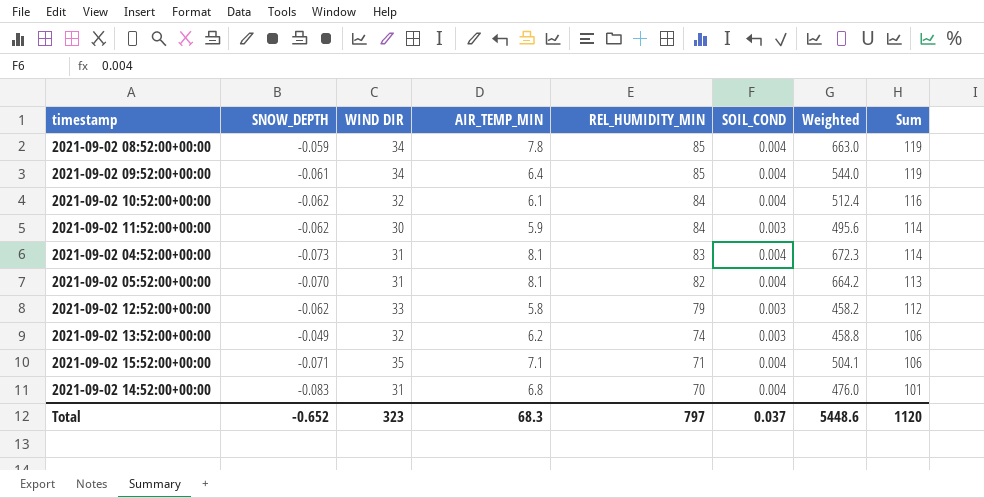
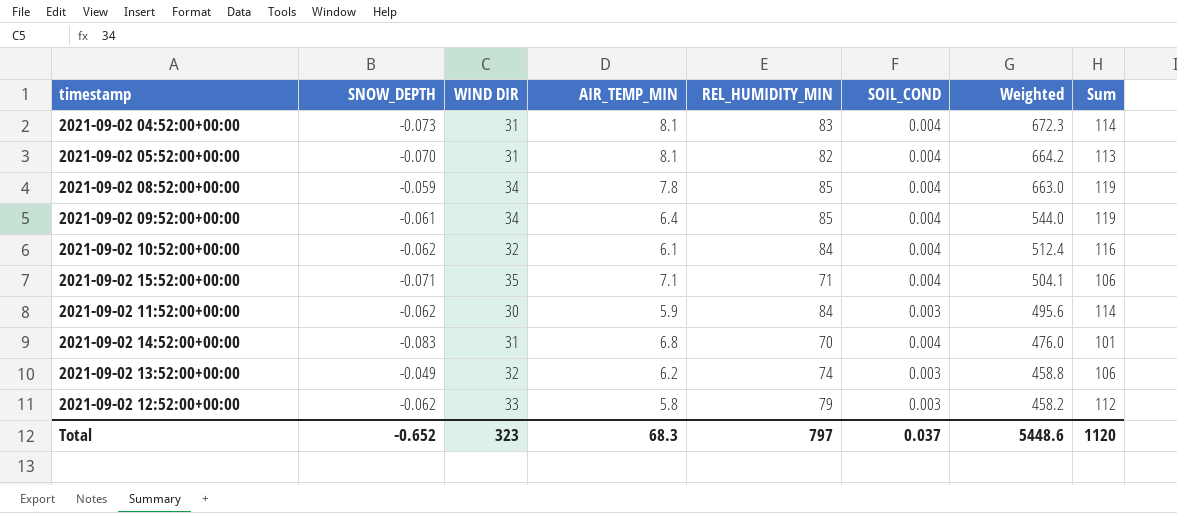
row order: REL_HUMIDITY_MIN descending -> Weighted descending

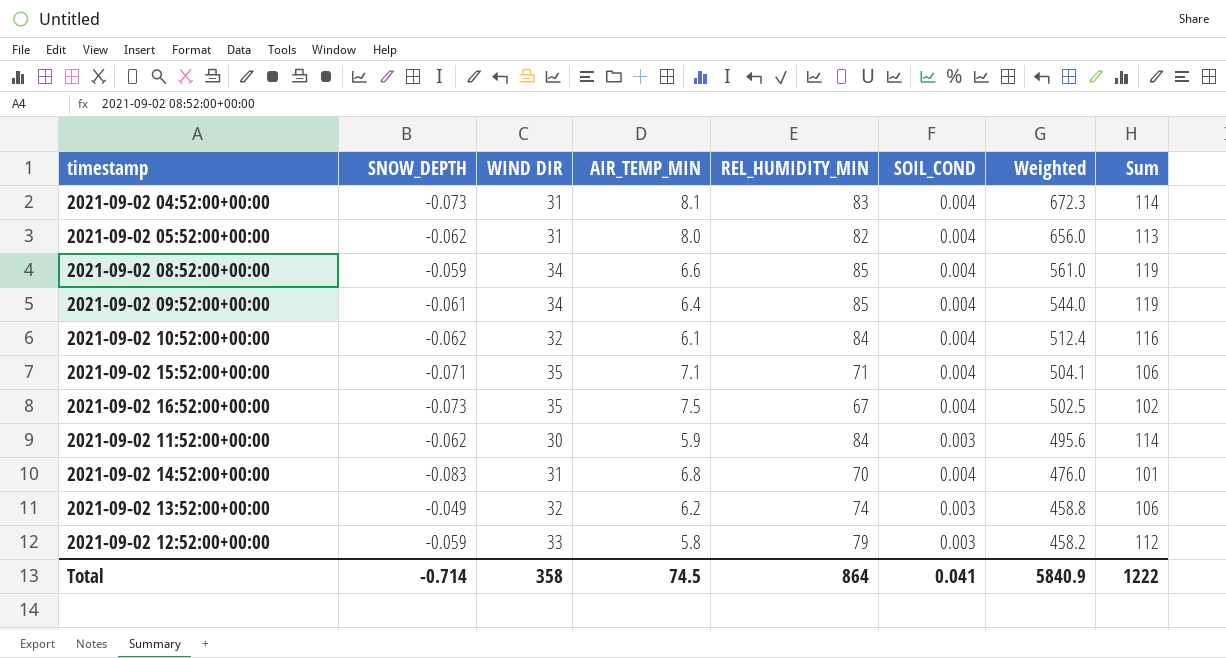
2021-09-02 05:52:00+00:00 | SNOW_DEPTH: -0.070 -> -0.062
2021-09-02 05:52:00+00:00 | AIR_TEMP_MIN: 8.1 -> 8.0
2021-09-02 05:52:00+00:00 | Weighted: 664.2 -> 656.0
2021-09-02 08:52:00+00:00 | AIR_TEMP_MIN: 7.8 -> 6.6
2021-09-02 08:52:00+00:00 | Weighted: 663.0 -> 561.0
row 2021-09-02 16:52:00+00:00: none -> -0.073 | 35 | 7.5 | 67 | 0.004 | 502.5 | 102
2021-09-02 12:52:00+00:00 | SNOW_DEPTH: -0.062 -> -0.059
Total | SNOW_DEPTH: -0.652 -> -0.714
Total | WIND DIR: 323 -> 358
Total | AIR_TEMP_MIN: 68.3 -> 74.5
Total | REL_HUMIDITY_MIN: 797 -> 864
Total | SOIL_COND: 0.037 -> 0.041
Total | Weighted: 5448.6 -> 5840.9
Total | Sum: 1120 -> 1222

